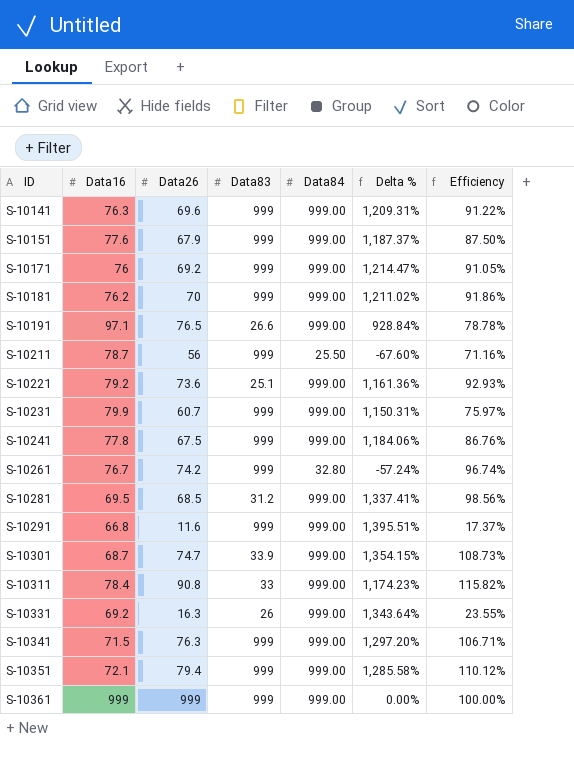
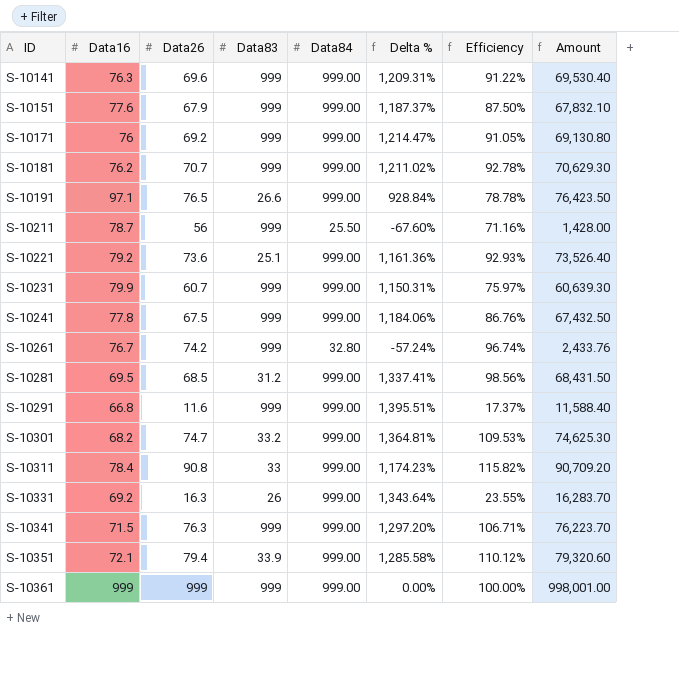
column Amount | formula: none -> [Data26] * [Data84]
S-10181 | Data26: 70 -> 70.7
S-10181 | Efficiency: 91.86% -> 92.78%
S-10301 | Data16: 68.7 -> 68.2
S-10301 | Data83: 33.9 -> 33.2
S-10301 | Delta %: 1,354.15% -> 1,364.81%
S-10301 | Efficiency: 108.73% -> 109.53%
S-10351 | Data83: 999 -> 33.9

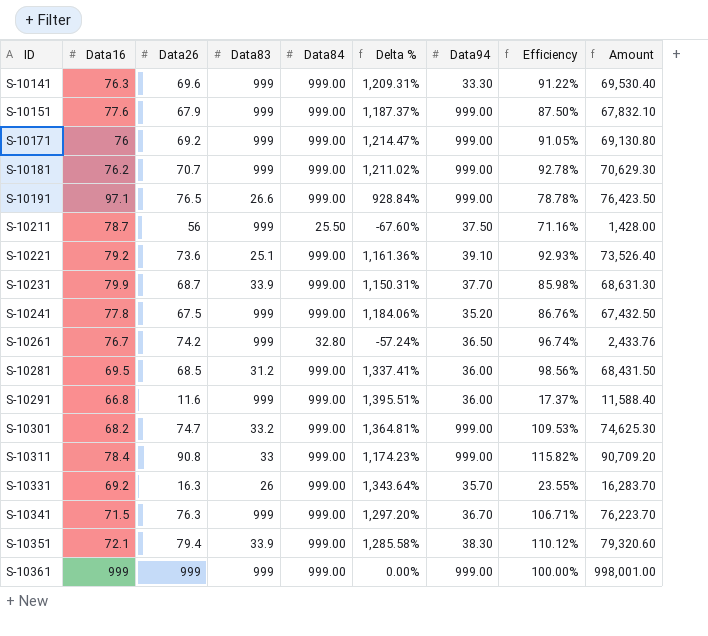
column Data94 | position: none -> 7
S-10231 | Data26: 60.7 -> 68.7
S-10231 | Data83: 999 -> 33.9
S-10231 | Efficiency: 75.97% -> 85.98%
S-10231 | Amount: 60,639.30 -> 68,631.30

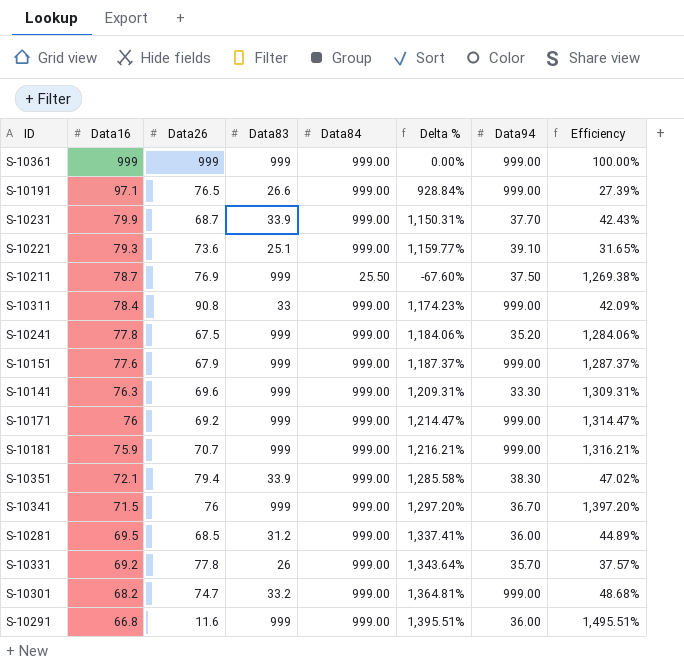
row order: ID ascending -> Data16 descending
column Amount | formula: [Data26] * [Data84] -> none
column Efficiency | formula: [Data26] / [Data16] -> [Data83] / [Data16]
row S-10261: 76.7 | 74.2 | 999 | 32.80 | -57.24% | 36.50 | 96.74% | 2,433.76 -> none
S-10221 | Data16: 79.2 -> 79.3
S-10221 | Delta %: 1,161.36% -> 1,159.77%
S-10211 | Data26: 56 -> 76.9
S-10181 | Data16: 76.2 -> 75.9
S-10181 | Delta %: 1,211.02% -> 1,216.21%
S-10341 | Data26: 76.3 -> 76
S-10331 | Data26: 16.3 -> 77.8

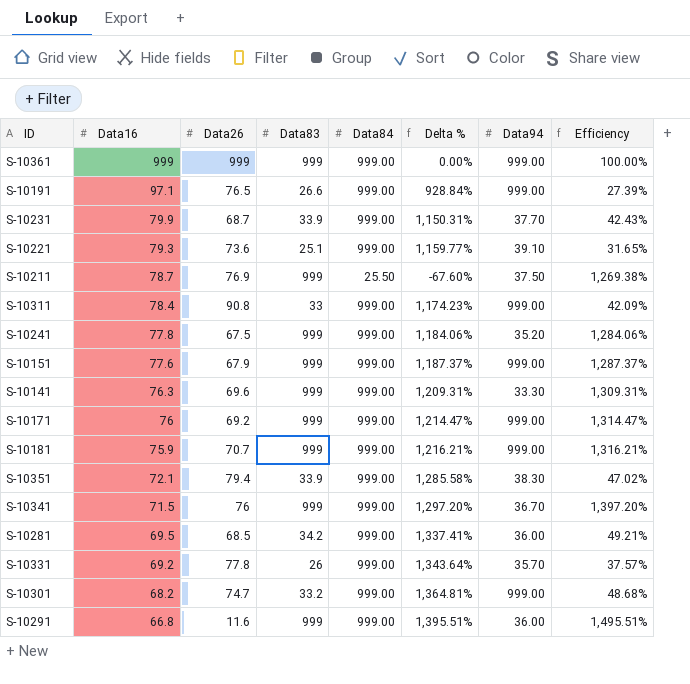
S-10281 | Data83: 31.2 -> 34.2
S-10281 | Efficiency: 44.89% -> 49.21%

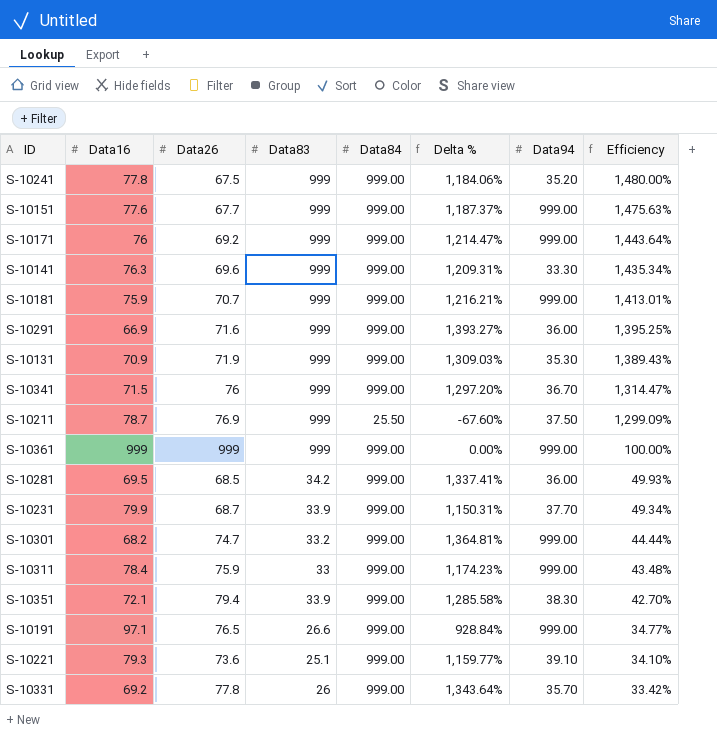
row order: Data16 descending -> Efficiency descending
column Efficiency | formula: [Data83] / [Data16] -> [Data83] / [Data26]
S-10151 | Data26: 67.9 -> 67.7
S-10291 | Data16: 66.8 -> 66.9
S-10291 | Data26: 11.6 -> 71.6
S-10291 | Delta %: 1,395.51% -> 1,393.27%
row S-10131: none -> 70.9 | 71.9 | 999 | 999.00 | 1,309.03% | 35.30 | 1,389.43%
S-10311 | Data26: 90.8 -> 75.9

